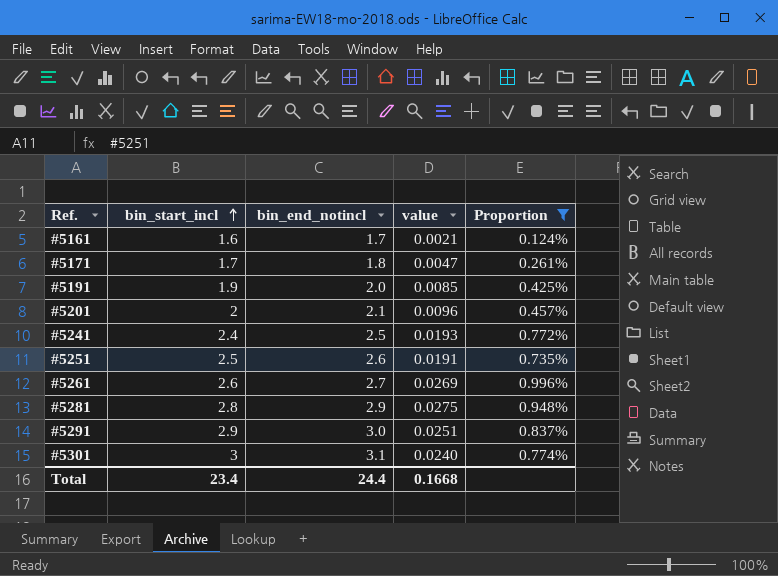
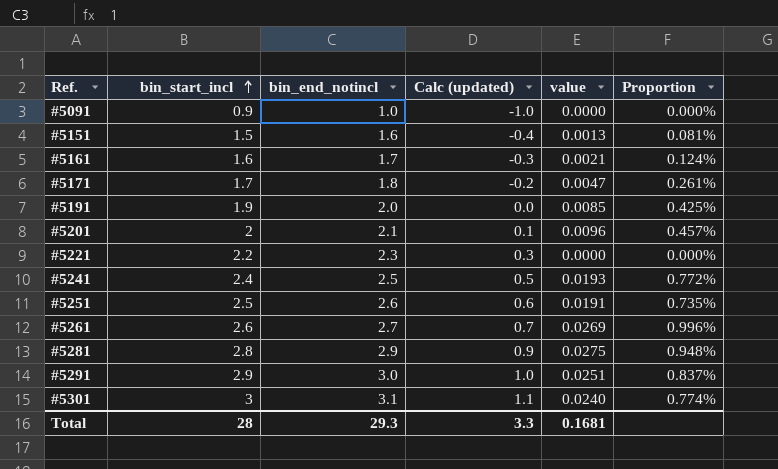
filter: Proportion >= 0.124% -> none
column Calc (updated) | formula: none -> [bin_end_notincl] - 2
Total | bin_start_incl: 23.4 -> 28
Total | bin_end_notincl: 24.4 -> 29.3
Total | value: 0.1668 -> 0.1681

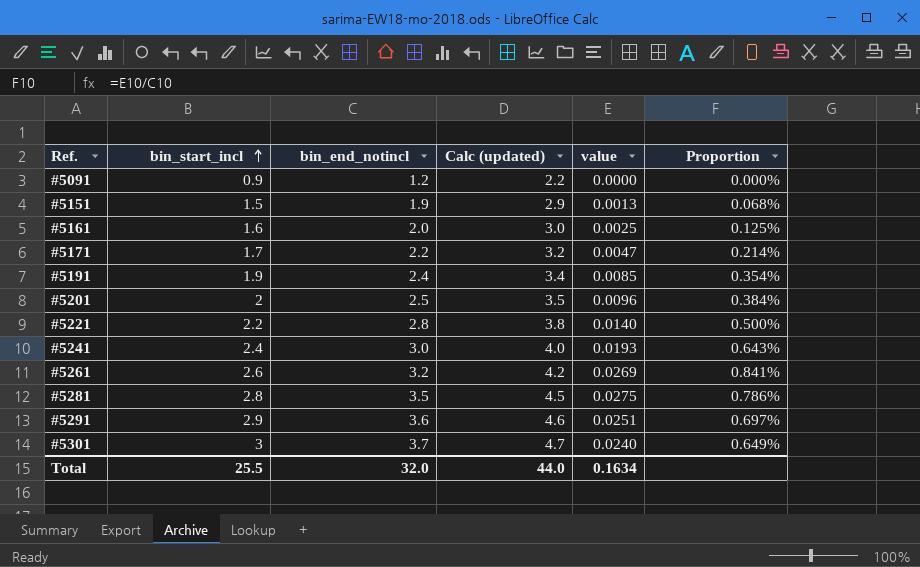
column Calc (updated) | formula: [bin_end_notincl] - 2 -> [bin_end_notincl] + 1
row #5251: 2.5 | 2.6 | 0.6 | 0.0191 | 0.735% -> none
#5091 | bin_end_notincl: 1.0 -> 1.2
#5151 | bin_end_notincl: 1.6 -> 1.9
#5151 | Proportion: 0.081% -> 0.068%
#5161 | bin_end_notincl: 1.7 -> 2.0
#5161 | value: 0.0021 -> 0.0025
#5161 | Proportion: 0.124% -> 0.125%
#5171 | bin_end_notincl: 1.8 -> 2.2
#5171 | Proportion: 0.261% -> 0.214%
#5191 | bin_end_notincl: 2.0 -> 2.4
#5191 | Proportion: 0.425% -> 0.354%
#5201 | bin_end_notincl: 2.1 -> 2.5
#5201 | Proportion: 0.457% -> 0.384%
#5221 | bin_end_notincl: 2.3 -> 2.8
#5221 | value: 0.0000 -> 0.0140
#5221 | Proportion: 0.000% -> 0.500%
#5241 | bin_end_notincl: 2.5 -> 3.0
#5241 | Proportion: 0.772% -> 0.643%
#5261 | bin_end_notincl: 2.7 -> 3.2
#5261 | Proportion: 0.996% -> 0.841%
#5281 | bin_end_notincl: 2.9 -> 3.5
#5281 | Proportion: 0.948% -> 0.786%
#5291 | bin_end_notincl: 3.0 -> 3.6
#5291 | Proportion: 0.837% -> 0.697%
#5301 | bin_end_notincl: 3.1 -> 3.7
#5301 | Proportion: 0.774% -> 0.649%
Total | bin_start_incl: 28 -> 25.5
Total | bin_end_notincl: 29.3 -> 32.0
Total | Calc (updated): 3.3 -> 44.0
Total | value: 0.1681 -> 0.1634

